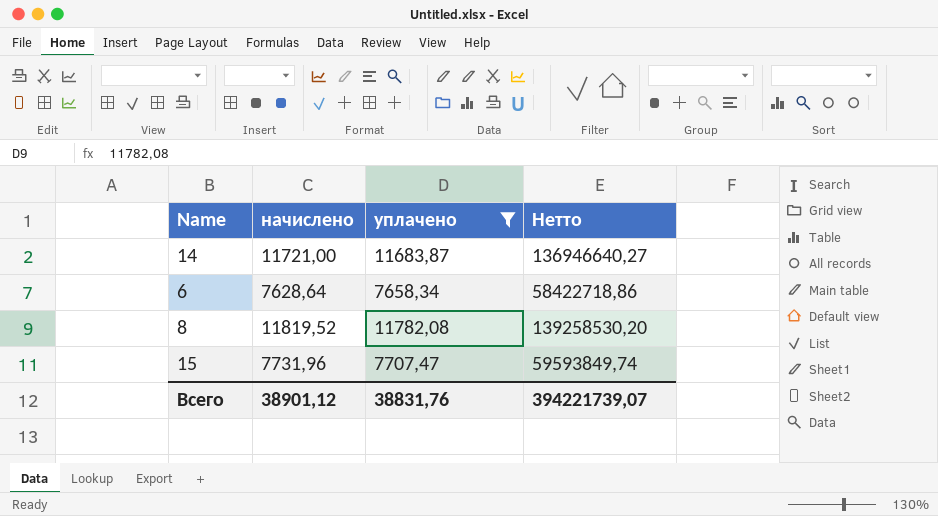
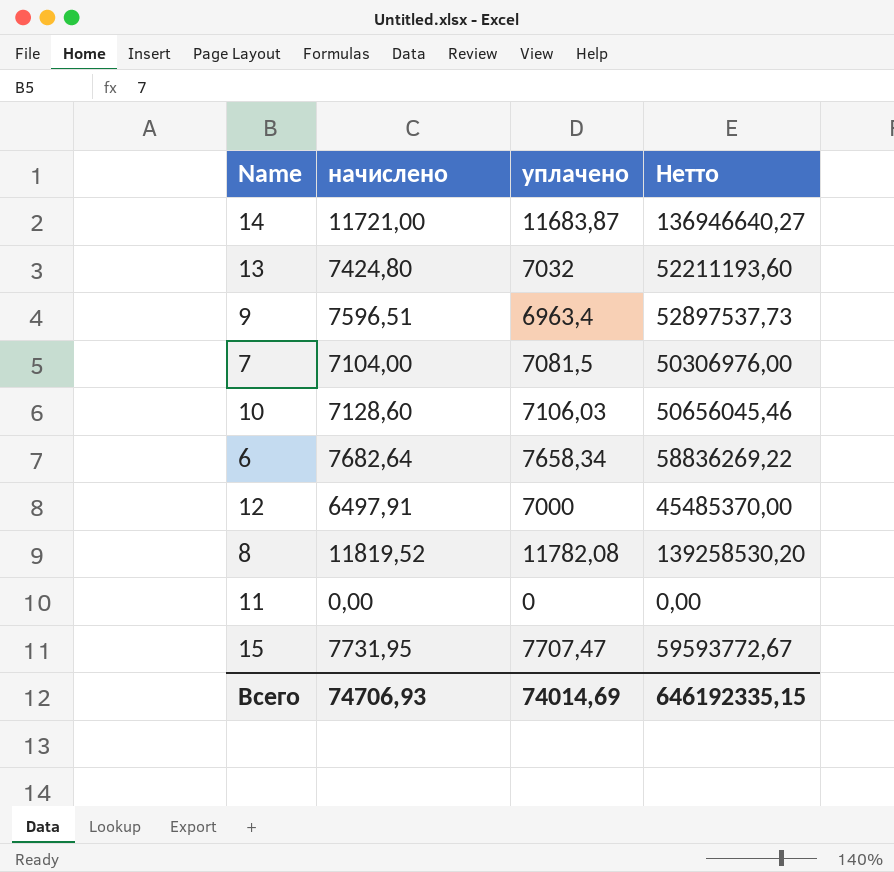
filter: уплачено >= 7658,34 -> none
6 | начислено: 7628,64 -> 7682,64
6 | Нетто: 58422718,86 -> 58836269,22
15 | начислено: 7731,96 -> 7731,95
15 | Нетто: 59593849,74 -> 59593772,67
Всего | начислено: 38901,12 -> 74706,93
Всего | уплачено: 38831,76 -> 74014,69
Всего | Нетто: 394221739,07 -> 646192335,15

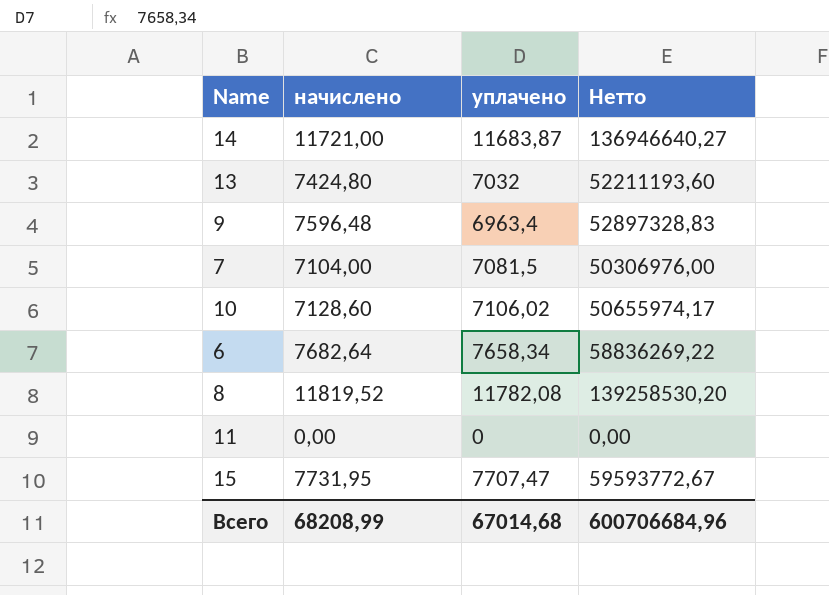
row 12: 6497,91 | 7000 | 45485370,00 -> none
9 | начислено: 7596,51 -> 7596,48
9 | Нетто: 52897537,73 -> 52897328,83
10 | уплачено: 7106,03 -> 7106,02
10 | Нетто: 50656045,46 -> 50655974,17
Всего | начислено: 74706,93 -> 68208,99
Всего | уплачено: 74014,69 -> 67014,68
Всего | Нетто: 646192335,15 -> 600706684,96

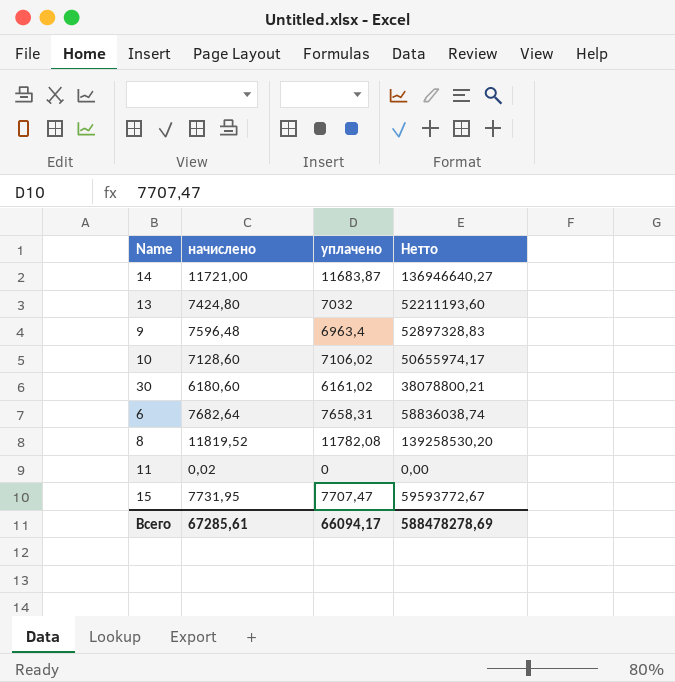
row 7: 7104,00 | 7081,5 | 50306976,00 -> none
row 30: none -> 6180,60 | 6161,02 | 38078800,21
6 | уплачено: 7658,34 -> 7658,31
6 | Нетто: 58836269,22 -> 58836038,74
11 | начислено: 0,00 -> 0,02
Всего | начислено: 68208,99 -> 67285,61
Всего | уплачено: 67014,68 -> 66094,17
Всего | Нетто: 600706684,96 -> 588478278,69

